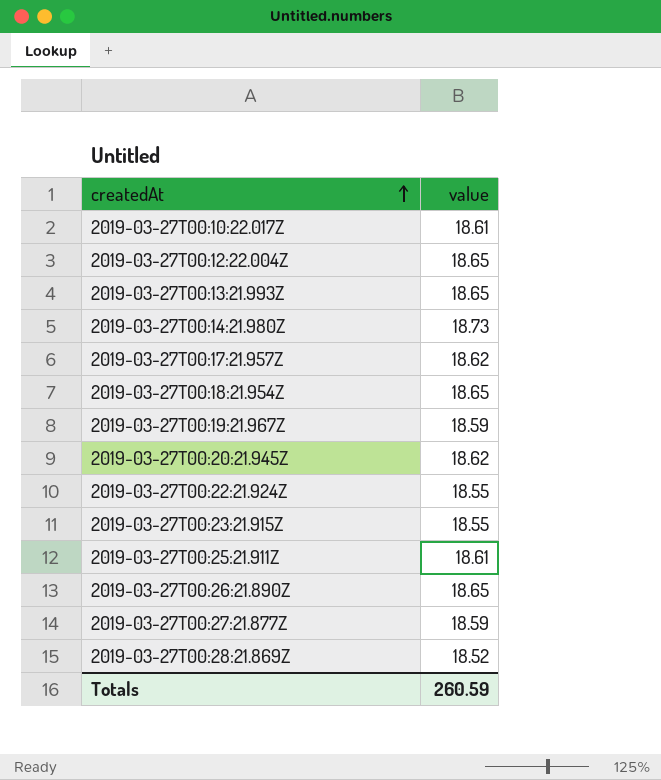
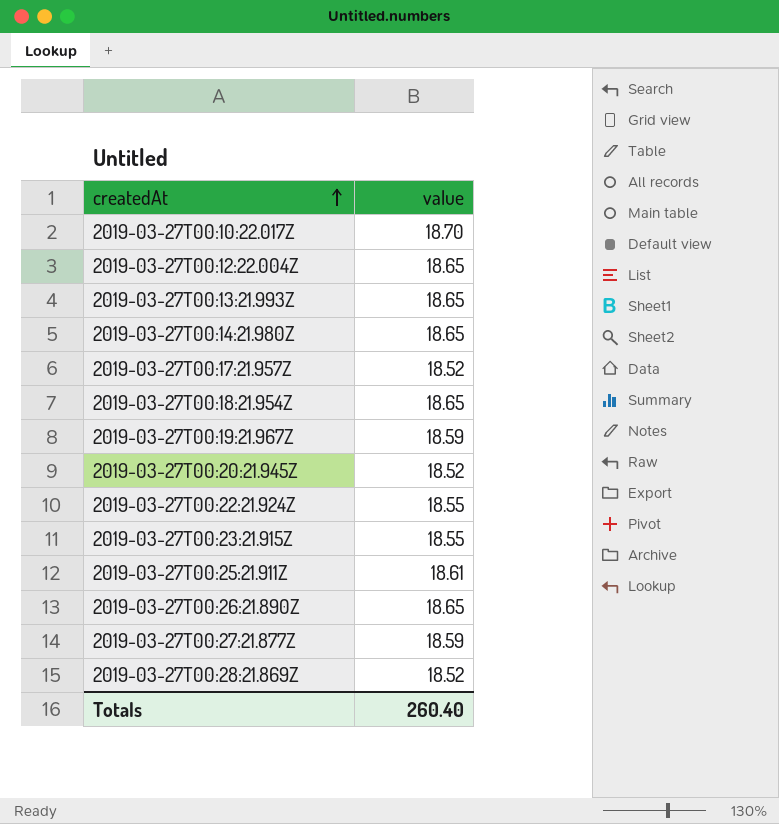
2019-03-27T00:10:22.017Z | value: 18.61 -> 18.70
2019-03-27T00:14:21.980Z | value: 18.73 -> 18.65
2019-03-27T00:17:21.957Z | value: 18.62 -> 18.52
2019-03-27T00:20:21.945Z | value: 18.62 -> 18.52
Totals | value: 260.59 -> 260.40

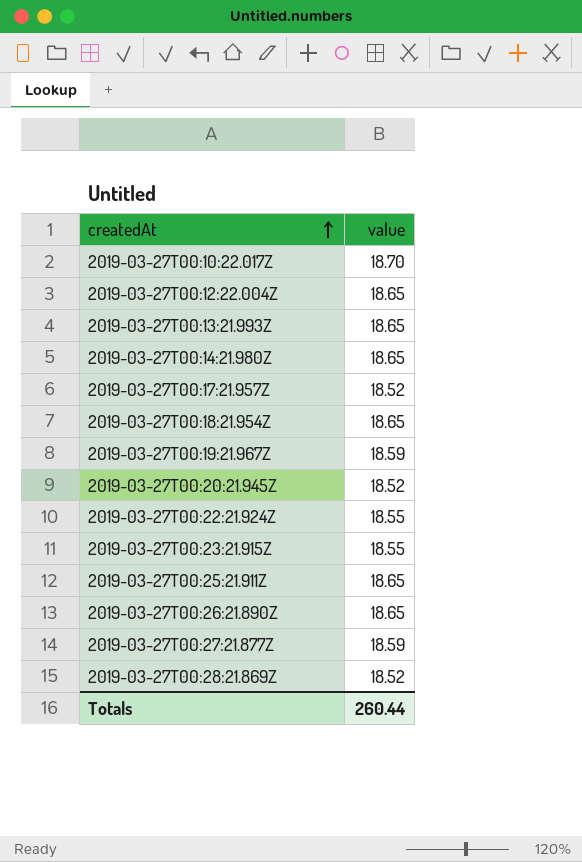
2019-03-27T00:25:21.911Z | value: 18.61 -> 18.65
Totals | value: 260.40 -> 260.44

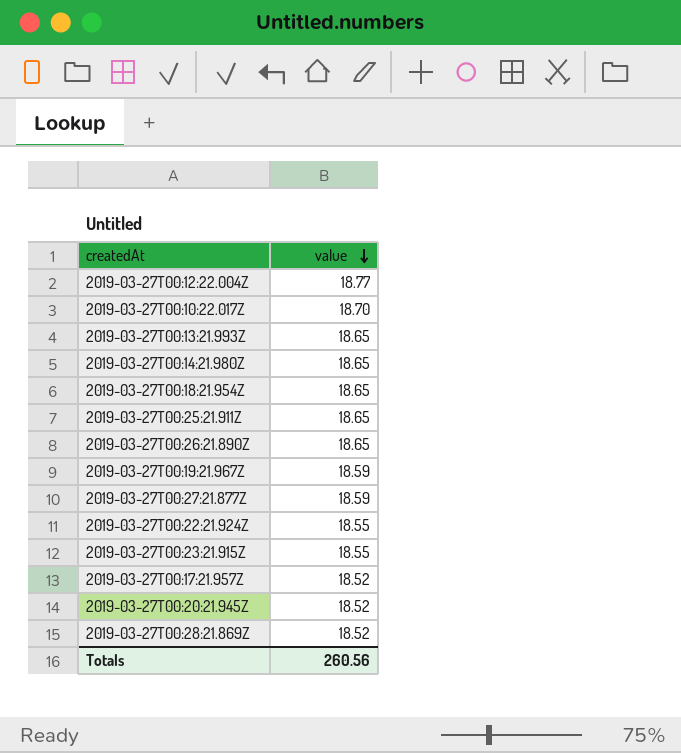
row order: createdAt ascending -> value descending
2019-03-27T00:12:22.004Z | value: 18.65 -> 18.77
Totals | value: 260.44 -> 260.56

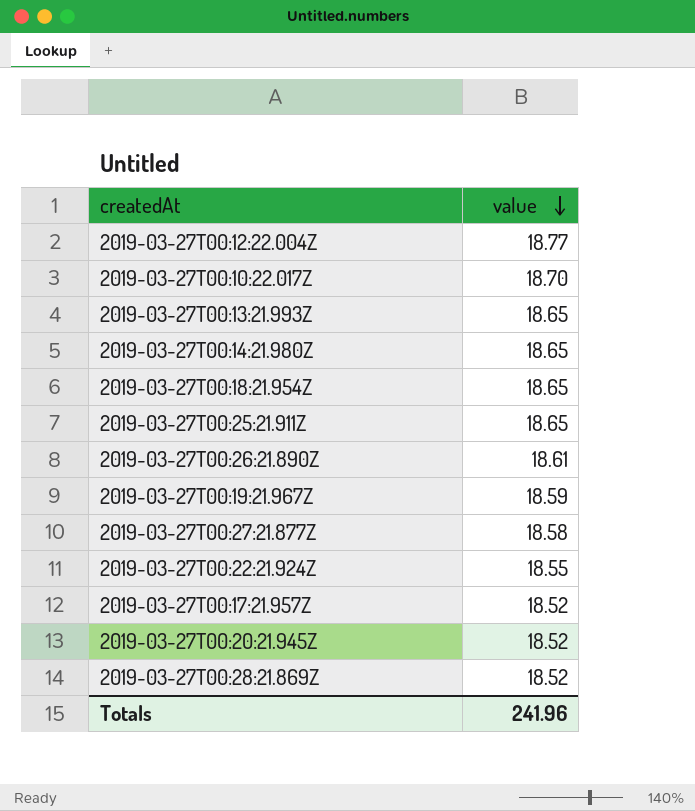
row 2019-03-27T00:23:21.915Z: 18.55 -> none
2019-03-27T00:26:21.890Z | value: 18.65 -> 18.61
2019-03-27T00:27:21.877Z | value: 18.59 -> 18.58
Totals | value: 260.56 -> 241.96

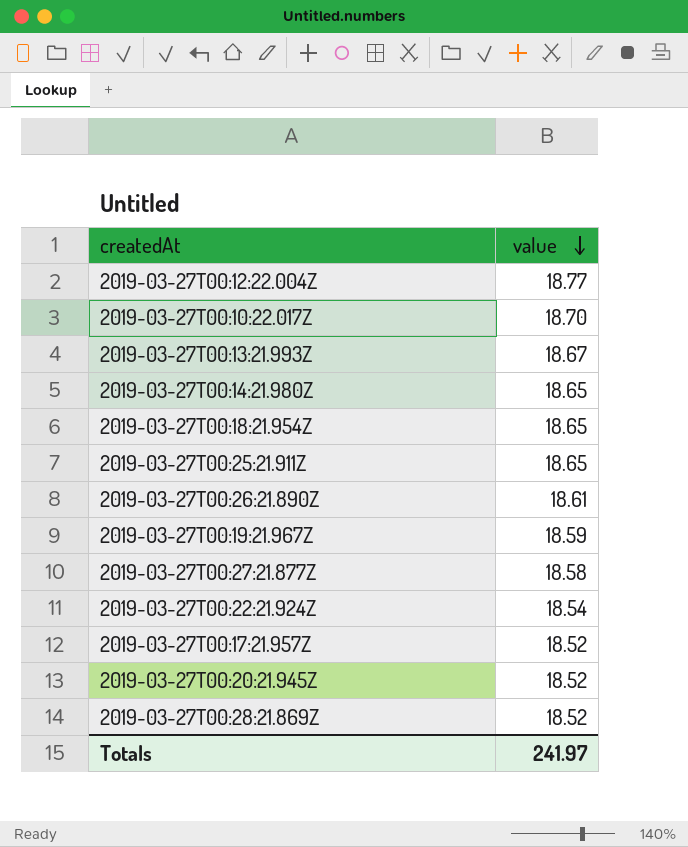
2019-03-27T00:13:21.993Z | value: 18.65 -> 18.67
2019-03-27T00:22:21.924Z | value: 18.55 -> 18.54
Totals | value: 241.96 -> 241.97

